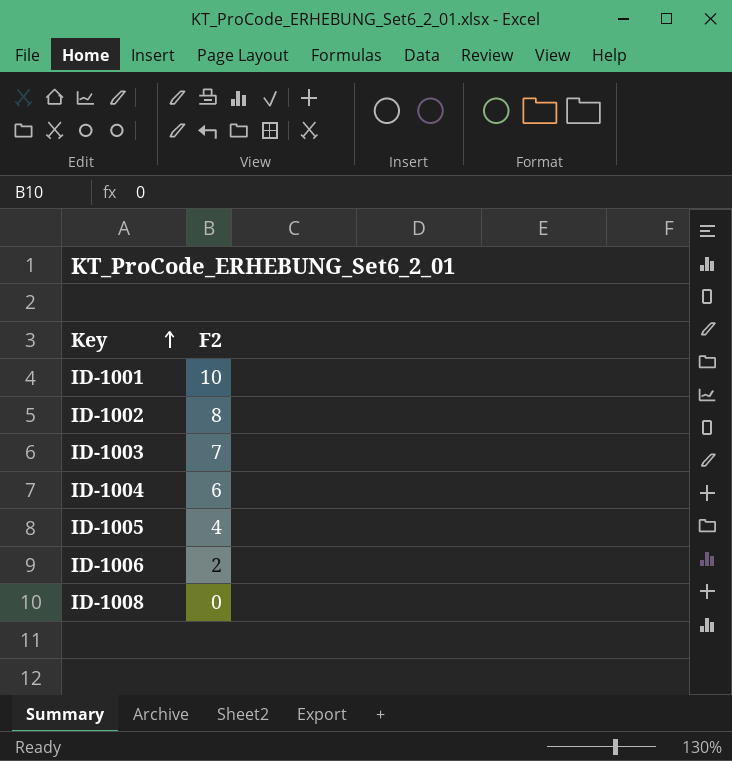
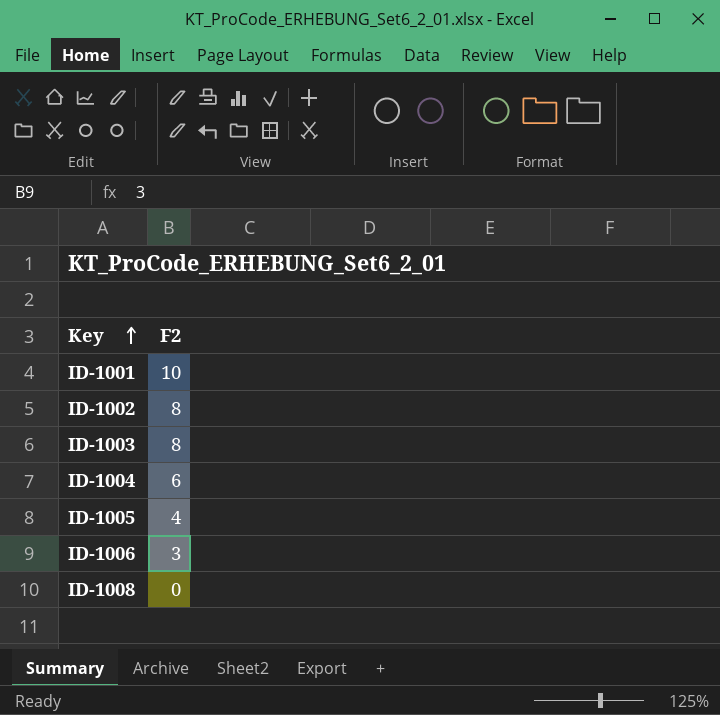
ID-1003 | F2: 7 -> 8
ID-1006 | F2: 2 -> 3

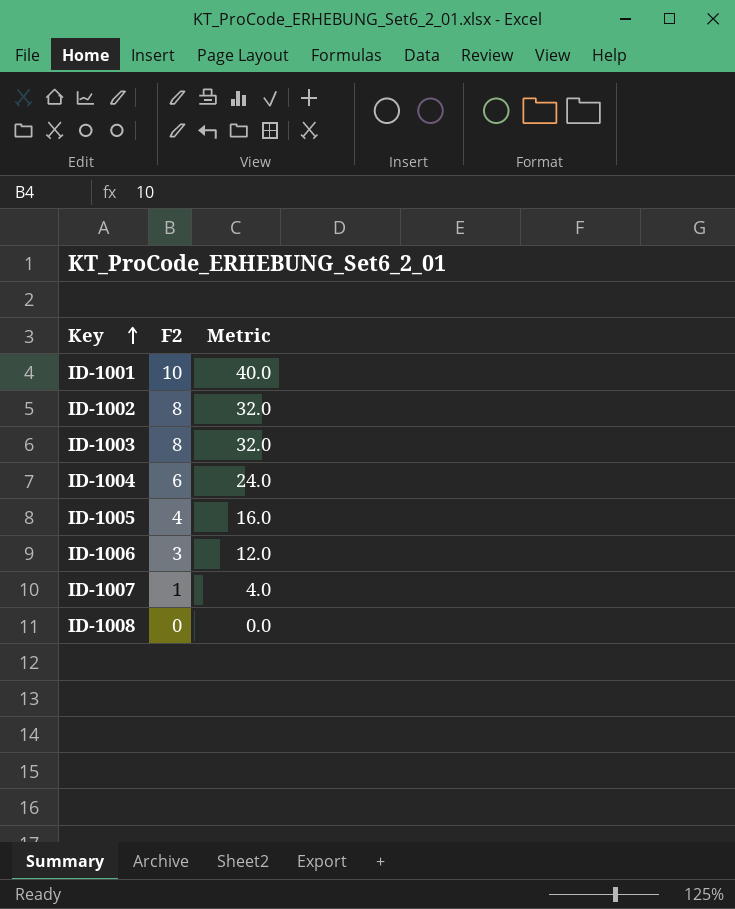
column Metric | formula: none -> [F2] * 4
row ID-1007: none -> 1 | 4.0

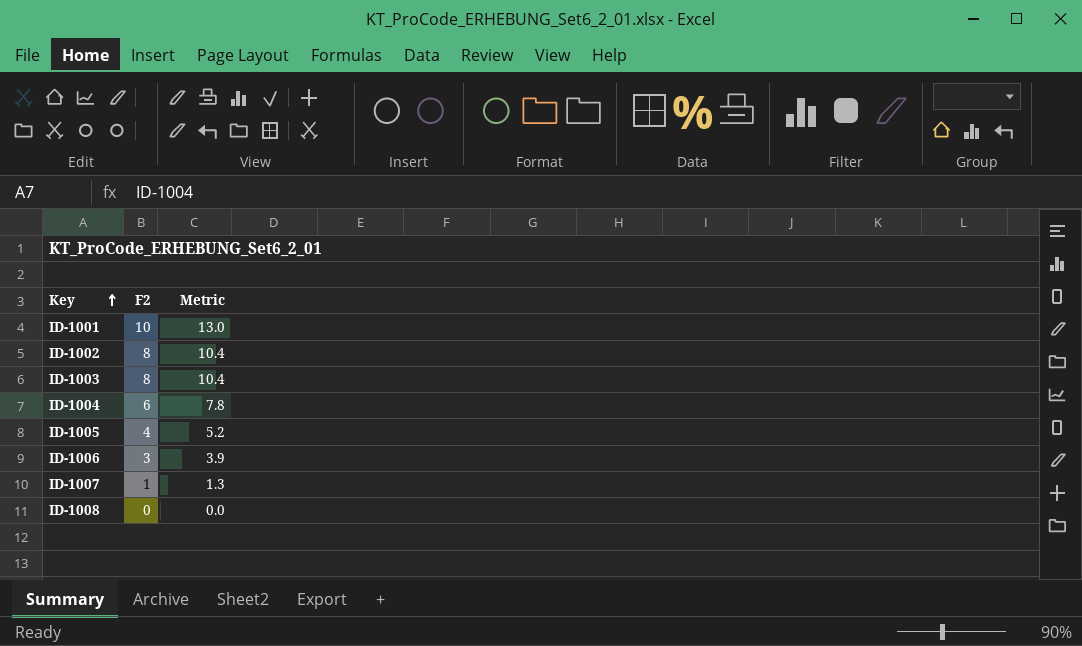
column Metric | formula: [F2] * 4 -> [F2] * 1.3

